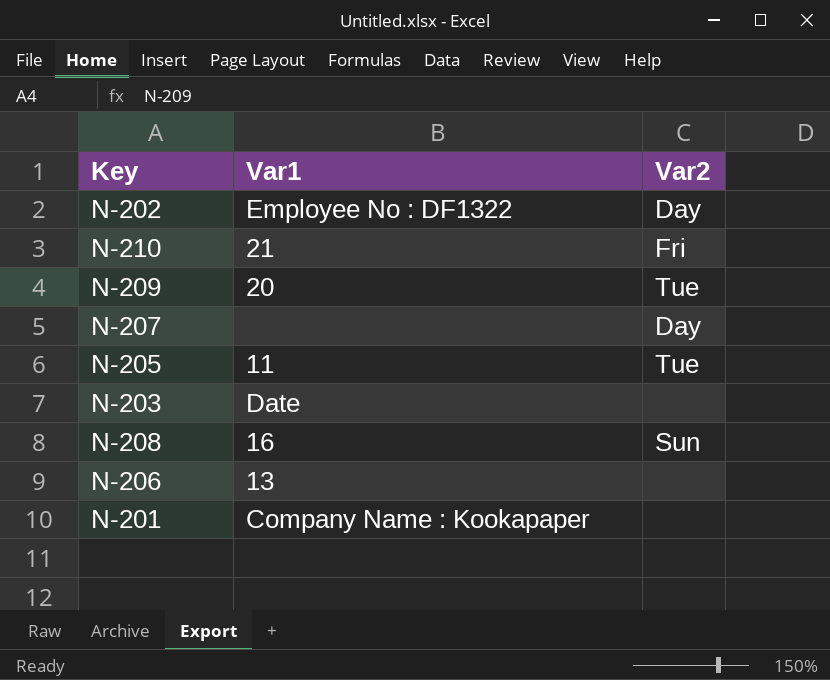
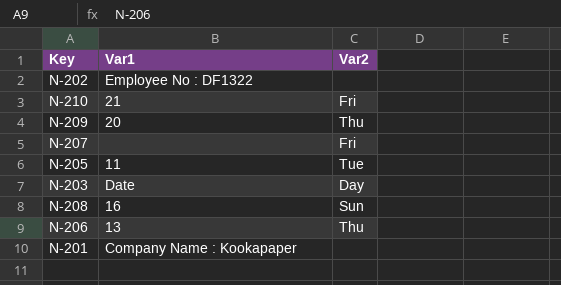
N-202 | Var2: Day -> none
N-209 | Var2: Tue -> Thu
N-207 | Var2: Day -> Fri
N-203 | Var2: none -> Day
N-206 | Var2: none -> Thu

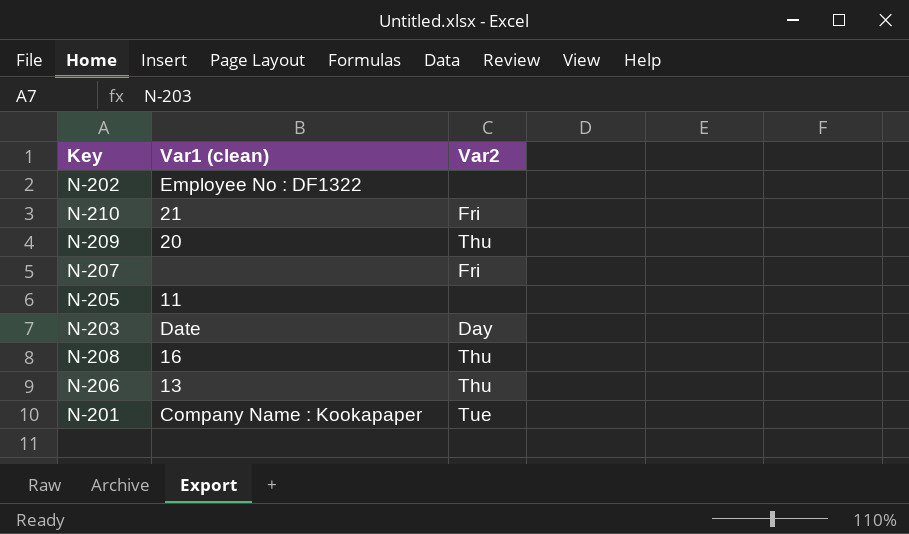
column name: Var1 -> Var1 (clean)
N-205 | Var2: Tue -> none
N-208 | Var2: Sun -> Thu
N-201 | Var2: none -> Tue

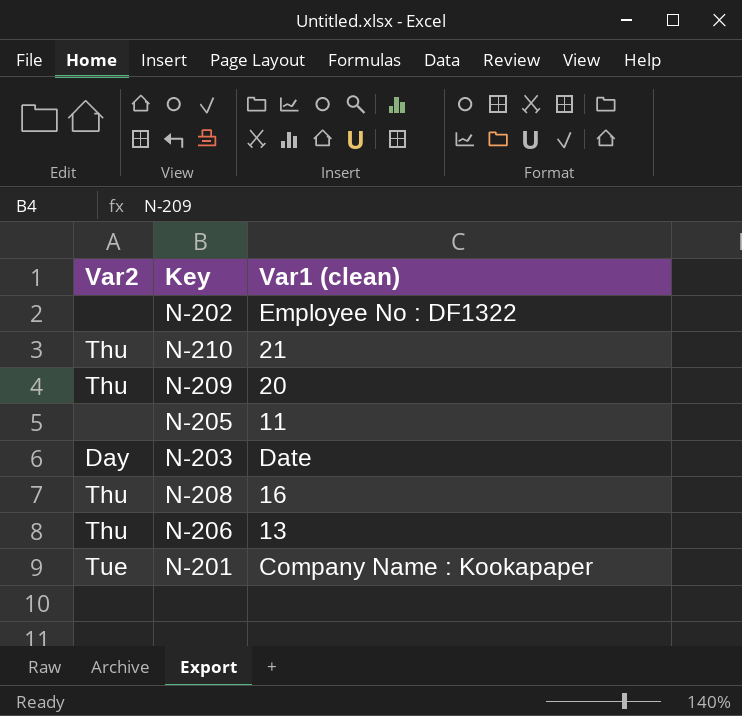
column Var2 | position: 3 -> 1
row N-207: none | Fri -> none
N-210 | Var2: Fri -> Thu

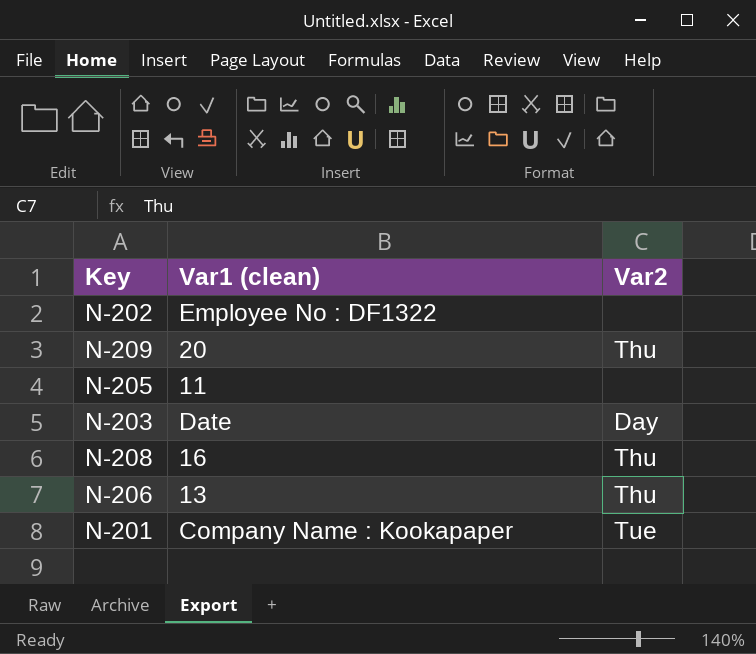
column Var2 | position: 1 -> 3
row N-210: Thu | 21 -> none

